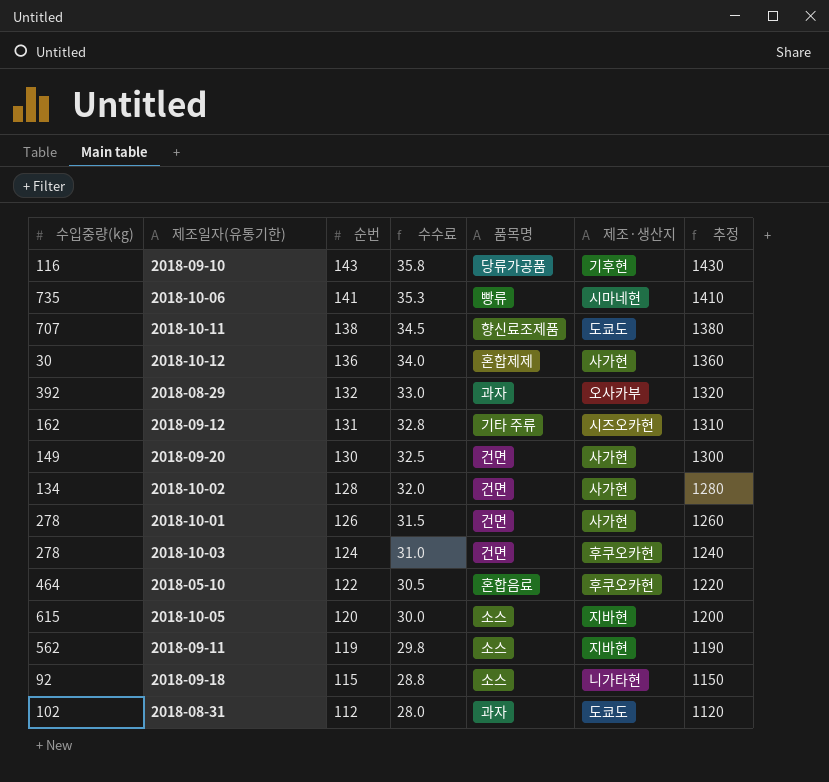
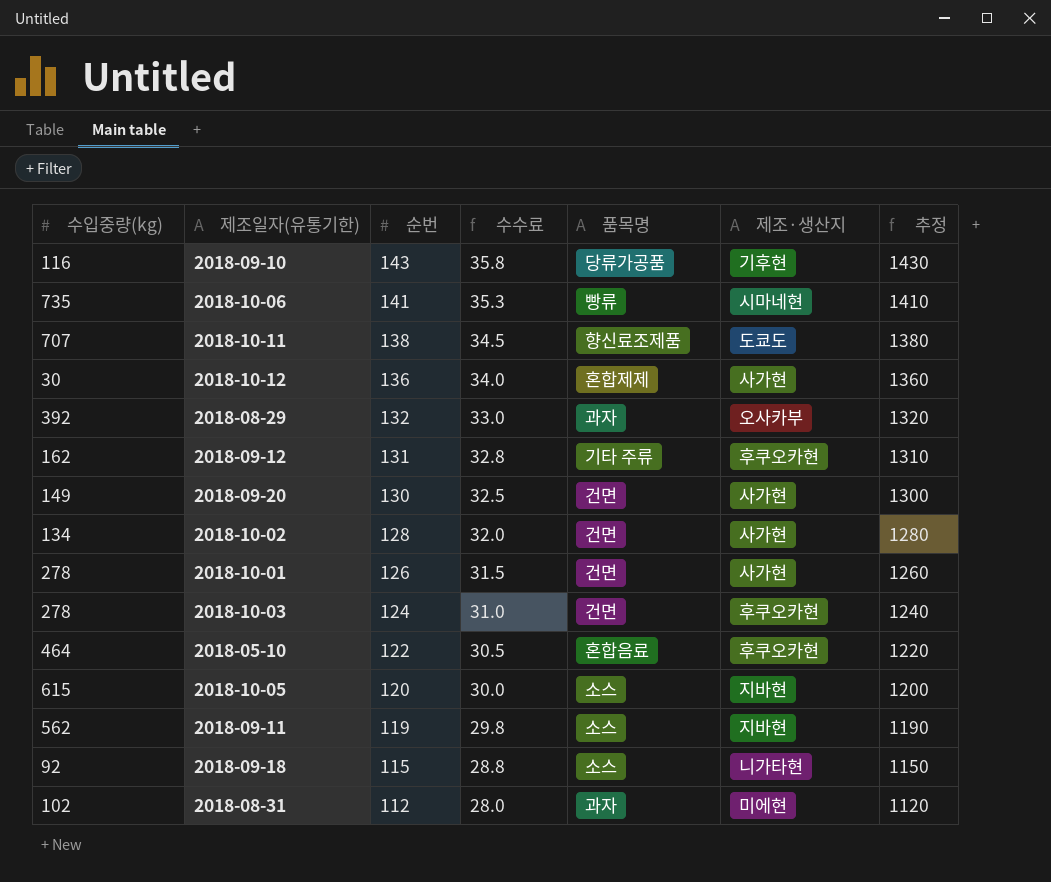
2018-09-12 | 제조·생산지: 시즈오카현 -> 후쿠오카현
2018-08-31 | 제조·생산지: 도쿄도 -> 미에현

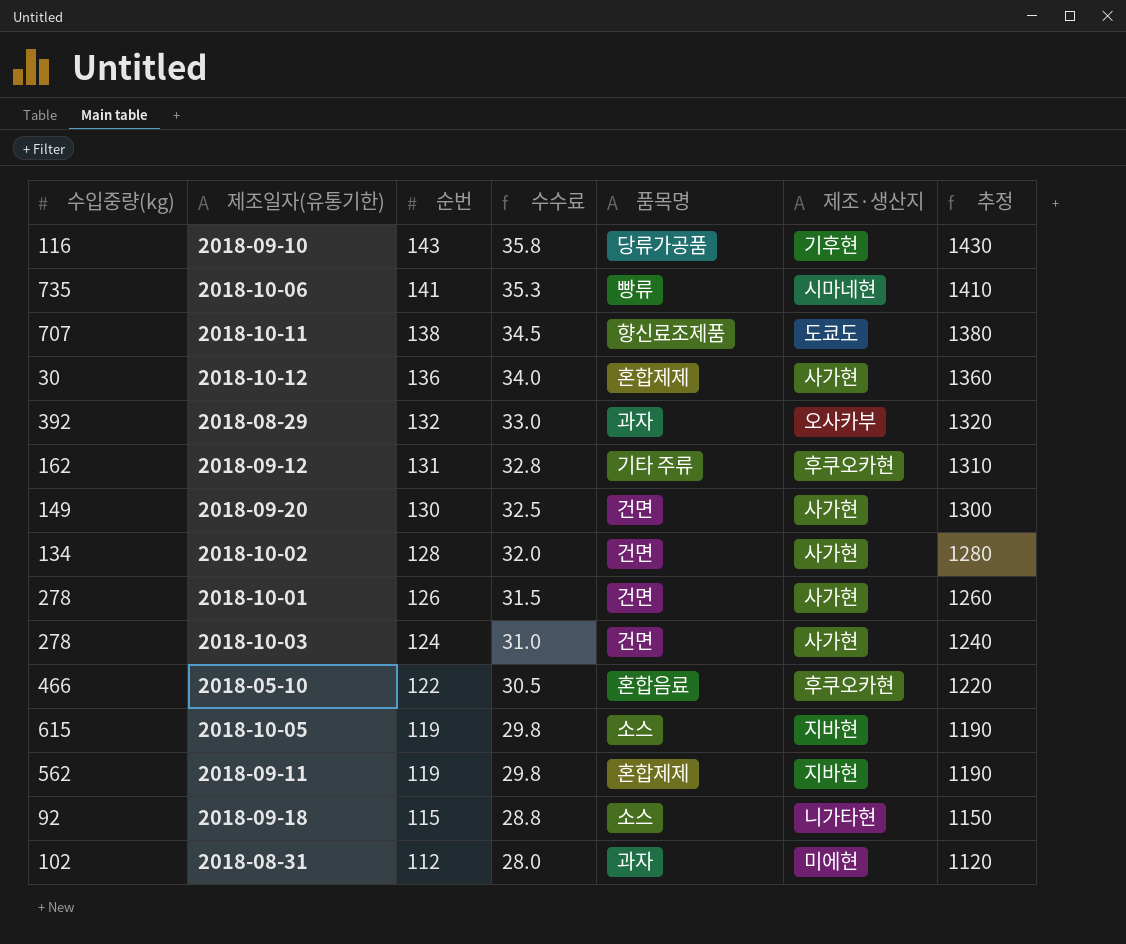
2018-10-03 | 제조·생산지: 후쿠오카현 -> 사가현
2018-05-10 | 수입중량(kg): 464 -> 466
2018-10-05 | 순번: 120 -> 119
2018-10-05 | 수수료: 30.0 -> 29.8
2018-10-05 | 추정: 1200 -> 1190
2018-09-11 | 품목명: 소스 -> 혼합제제

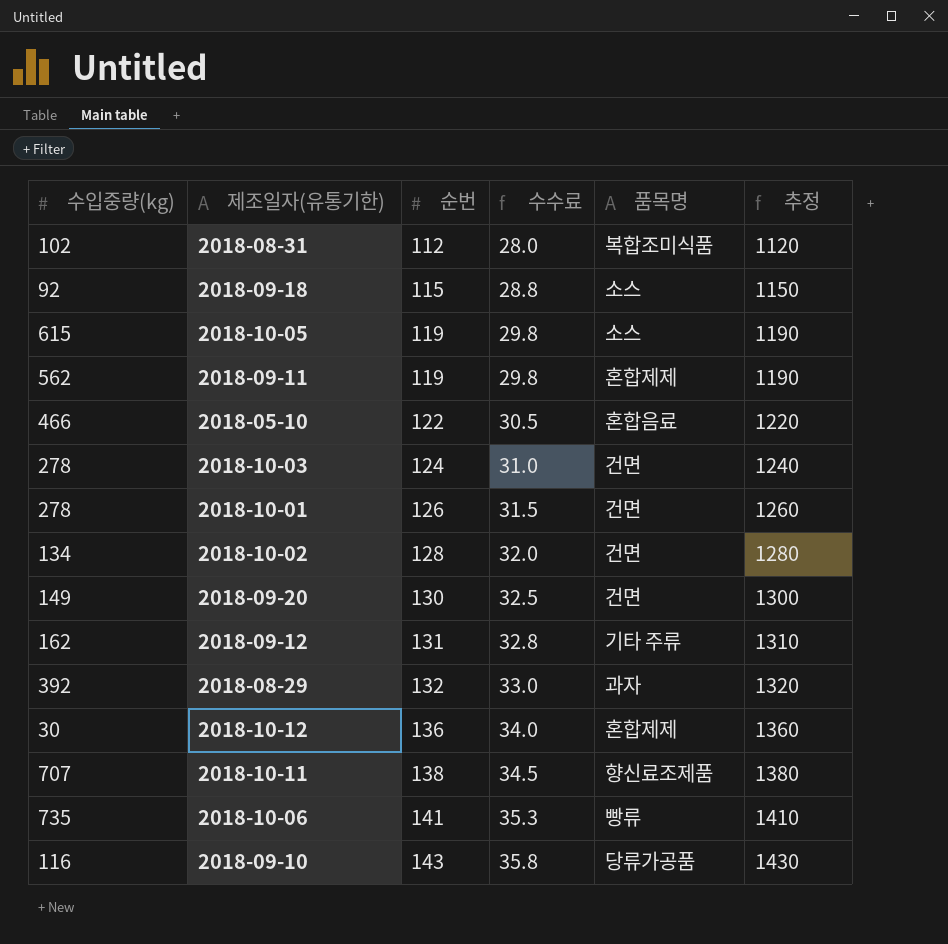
row order: 순번 descending -> 순번 ascending
column 제조·생산지 | position: 6 -> none
2018-08-31 | 품목명: 과자 -> 복합조미식품

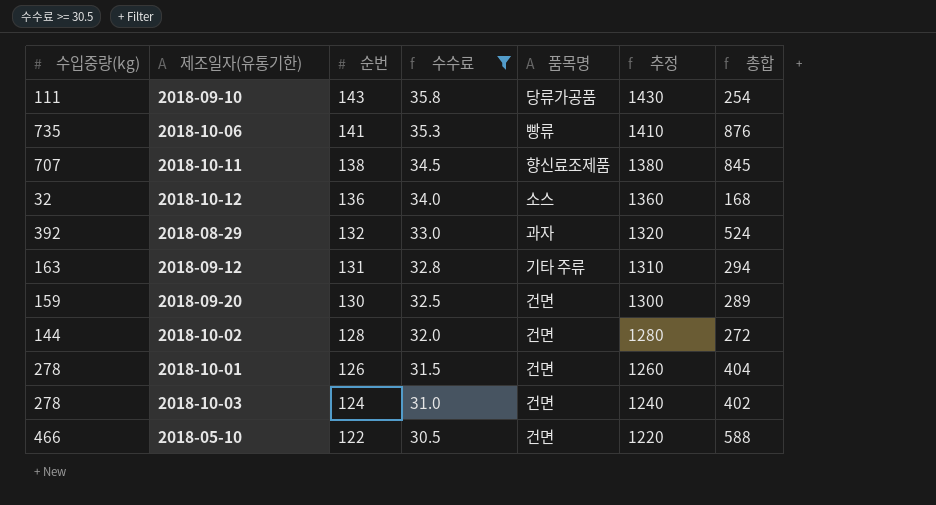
filter: none -> 수수료 >= 30.5
row order: 순번 ascending -> 순번 descending
column 총합 | formula: none -> [수입중량(kg)] + [순번]
2018-09-10 | 수입중량(kg): 116 -> 111
2018-10-12 | 수입중량(kg): 30 -> 32
2018-10-12 | 품목명: 혼합제제 -> 소스
2018-09-12 | 수입중량(kg): 162 -> 163
2018-09-20 | 수입중량(kg): 149 -> 159
2018-10-02 | 수입중량(kg): 134 -> 144
2018-05-10 | 품목명: 혼합음료 -> 건면

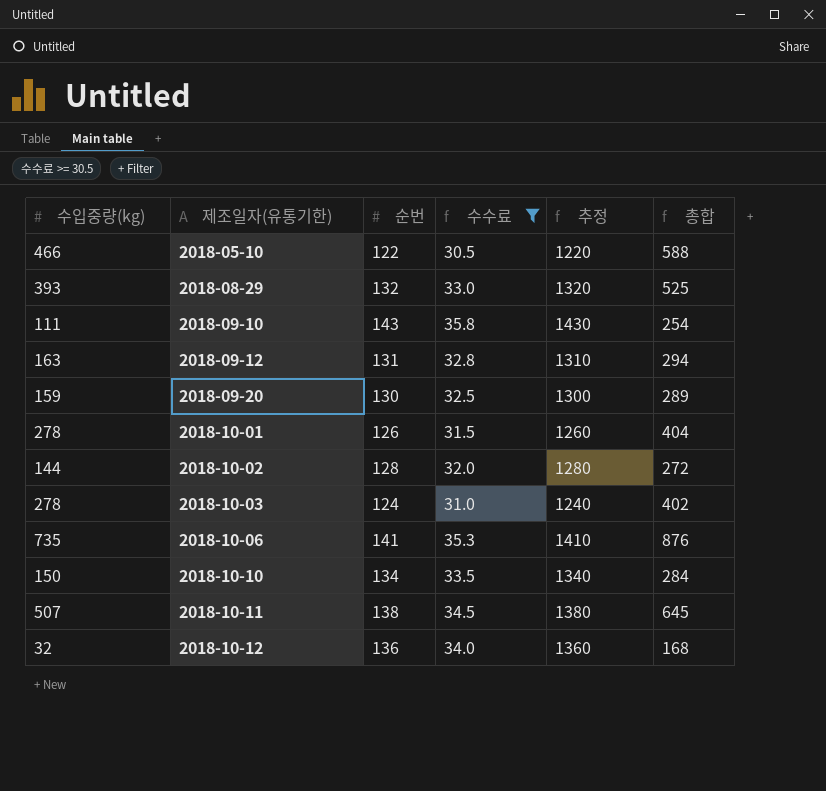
row order: 순번 descending -> 제조일자(유통기한) ascending
column 품목명 | position: 5 -> none
2018-08-29 | 수입중량(kg): 392 -> 393
2018-08-29 | 총합: 524 -> 525
row 2018-10-10: none -> 150 | 134 | 33.5 | 1340 | 284
2018-10-11 | 수입중량(kg): 707 -> 507
2018-10-11 | 총합: 845 -> 645

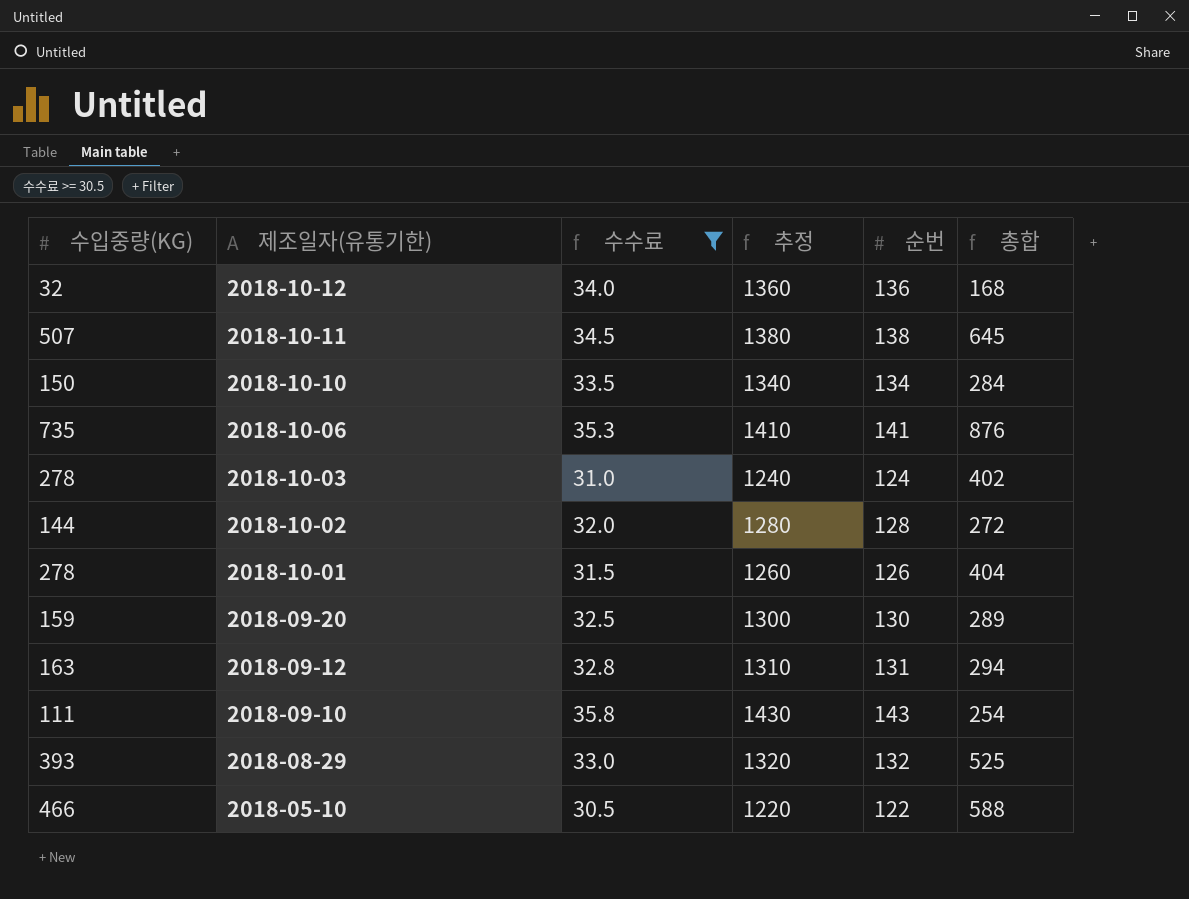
row order: 제조일자(유통기한) ascending -> 제조일자(유통기한) descending
column name: 수입중량(kg) -> 수입중량(KG)
column 순번 | position: 3 -> 5

